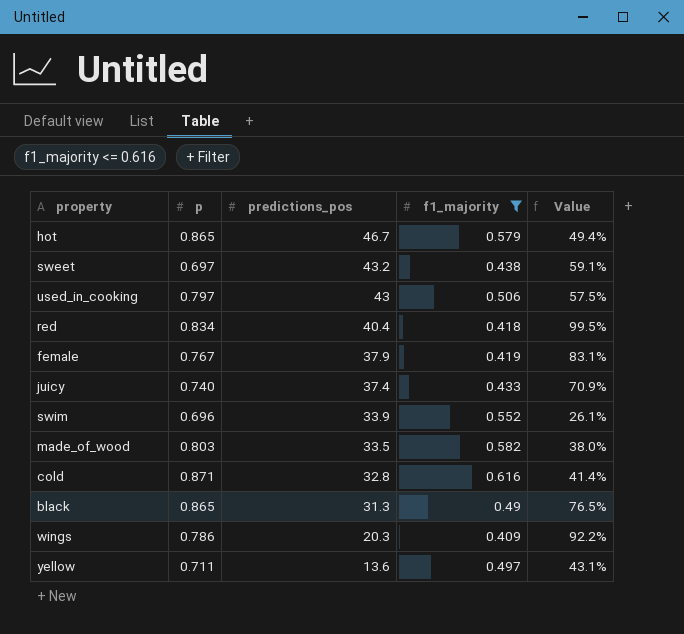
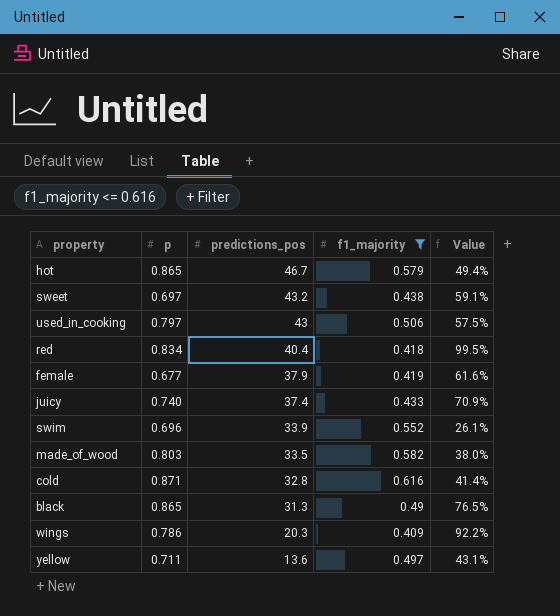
female | p: 0.767 -> 0.677
female | Value: 83.1% -> 61.6%

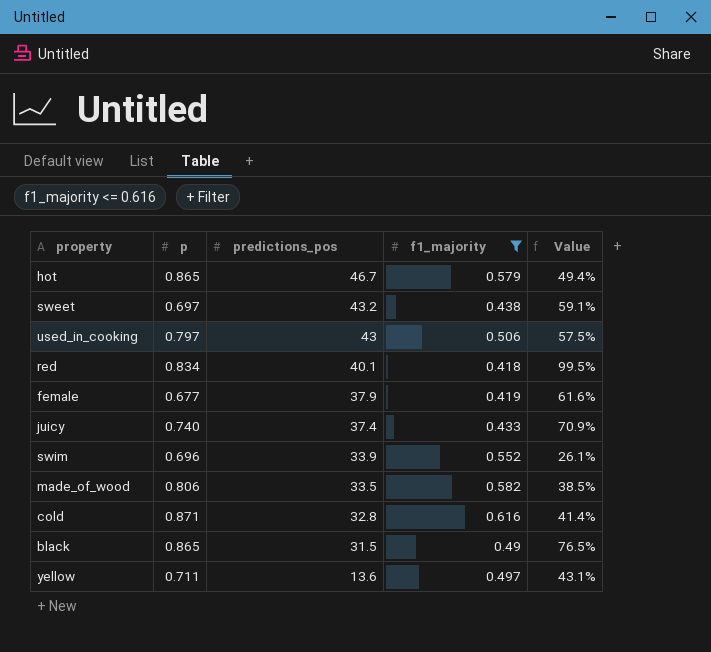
row wings: 0.786 | 20.3 | 0.409 | 92.2% -> none
red | predictions_pos: 40.4 -> 40.1
made_of_wood | p: 0.803 -> 0.806
made_of_wood | Value: 38.0% -> 38.5%
black | predictions_pos: 31.3 -> 31.5

